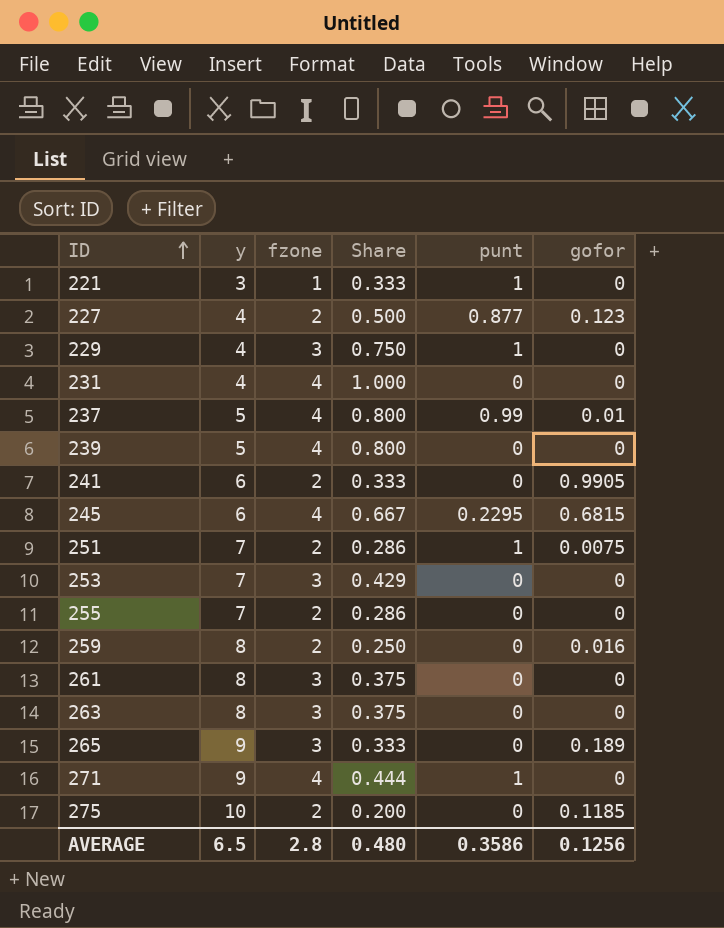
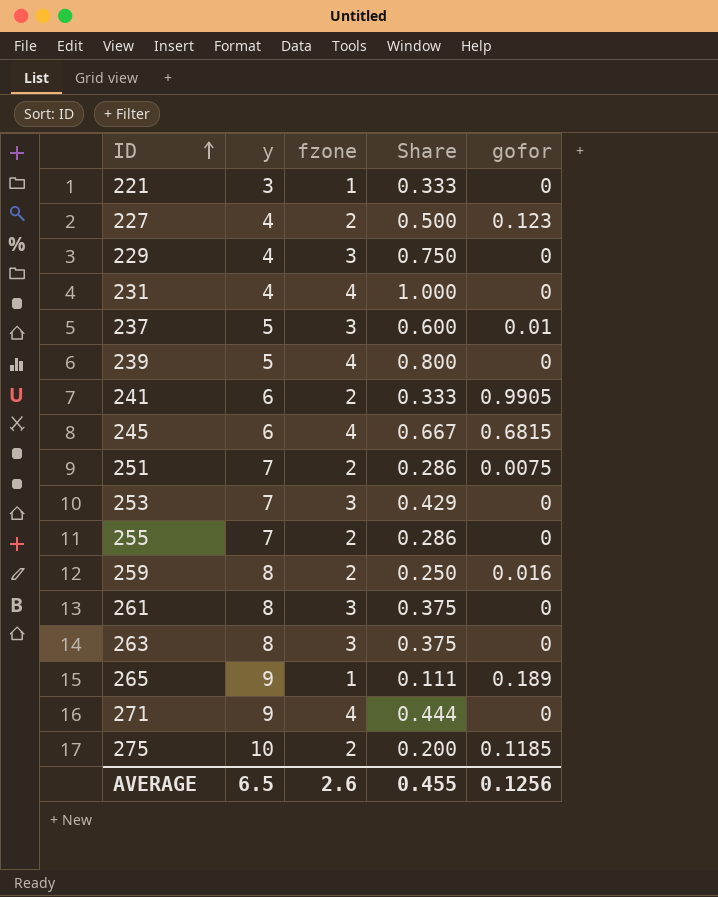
column punt | position: 5 -> none
237 | fzone: 4 -> 3
237 | Share: 0.800 -> 0.600
265 | fzone: 3 -> 1
265 | Share: 0.333 -> 0.111
AVERAGE | fzone: 2.8 -> 2.6
AVERAGE | Share: 0.480 -> 0.455

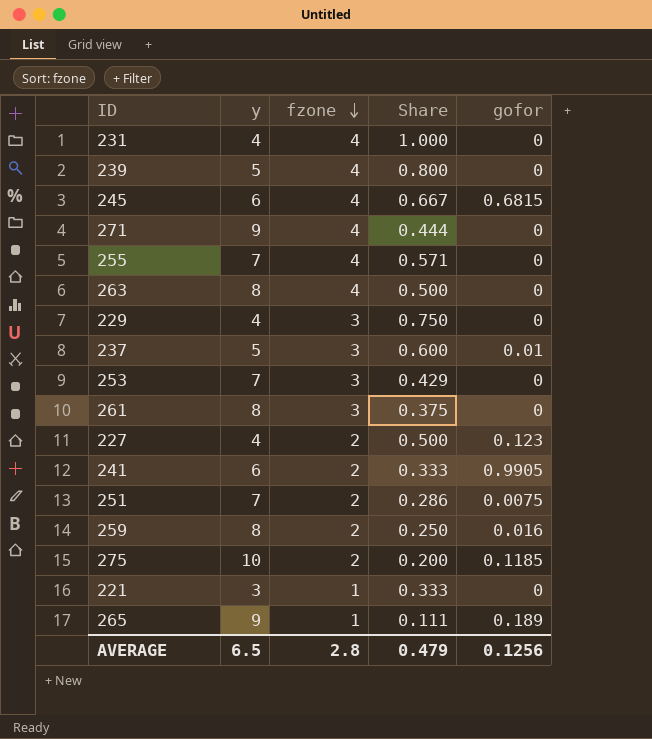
row order: ID ascending -> fzone descending
255 | fzone: 2 -> 4
255 | Share: 0.286 -> 0.571
263 | fzone: 3 -> 4
263 | Share: 0.375 -> 0.500
AVERAGE | fzone: 2.6 -> 2.8
AVERAGE | Share: 0.455 -> 0.479

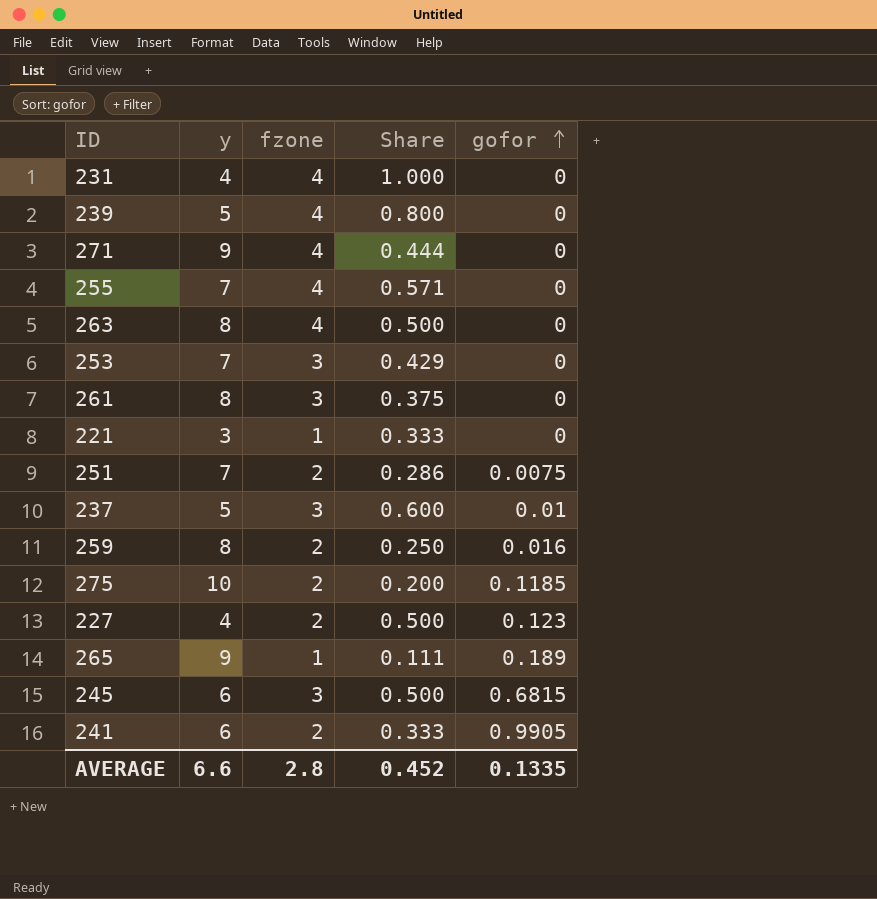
row order: fzone descending -> gofor ascending
row 229: 4 | 3 | 0.750 | 0 -> none
245 | fzone: 4 -> 3
245 | Share: 0.667 -> 0.500
AVERAGE | y: 6.5 -> 6.6
AVERAGE | Share: 0.479 -> 0.452
AVERAGE | gofor: 0.1256 -> 0.1335

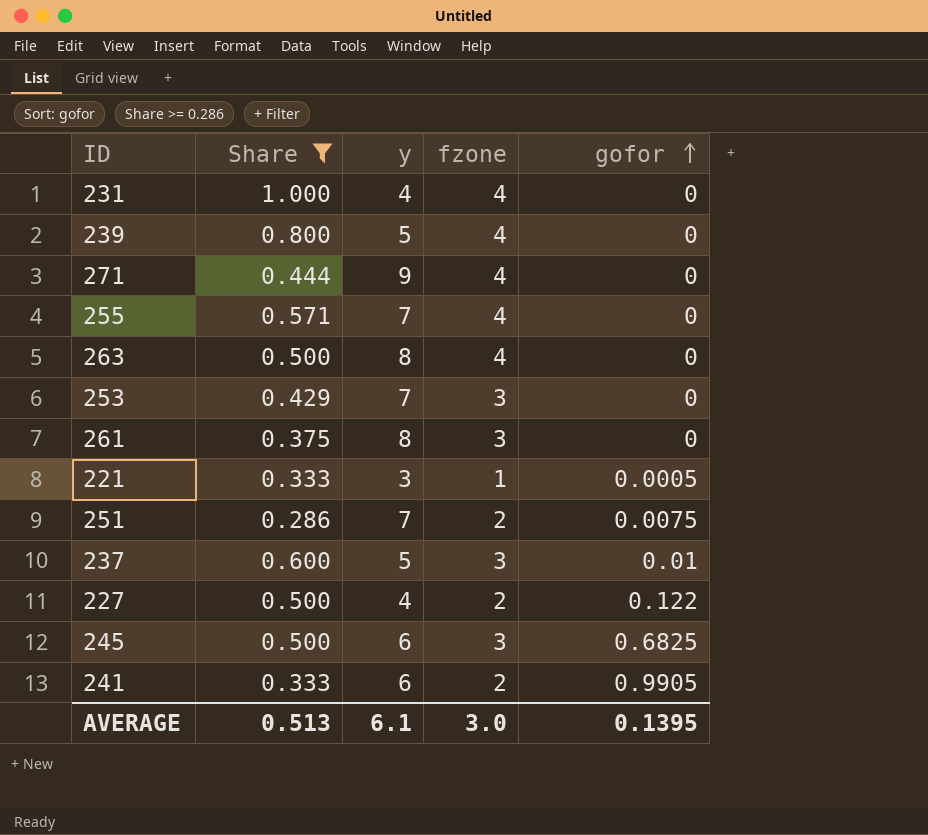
filter: none -> Share >= 0.286
column Share | position: 4 -> 2
221 | gofor: 0 -> 0.0005
227 | gofor: 0.123 -> 0.122
245 | gofor: 0.6815 -> 0.6825
AVERAGE | Share: 0.452 -> 0.513
AVERAGE | y: 6.6 -> 6.1
AVERAGE | fzone: 2.8 -> 3.0
AVERAGE | gofor: 0.1335 -> 0.1395

